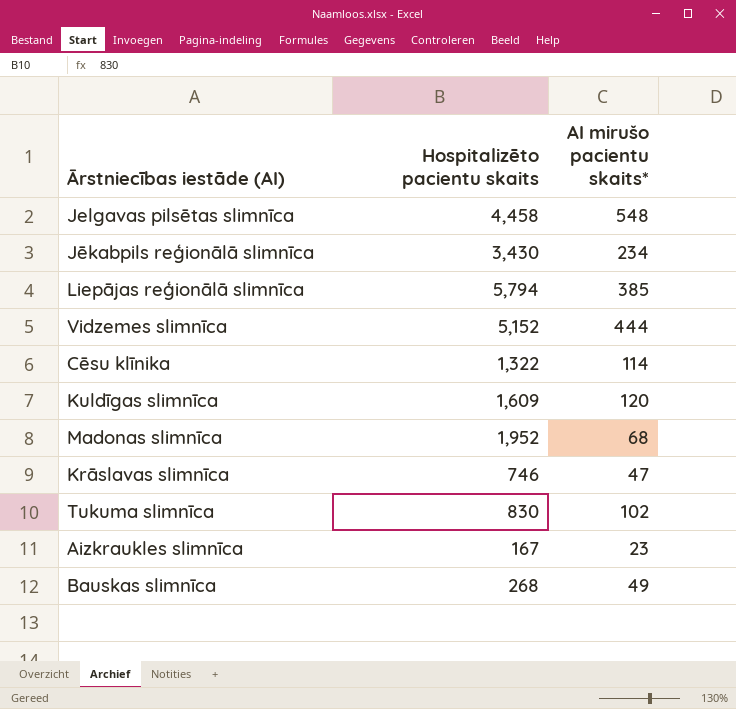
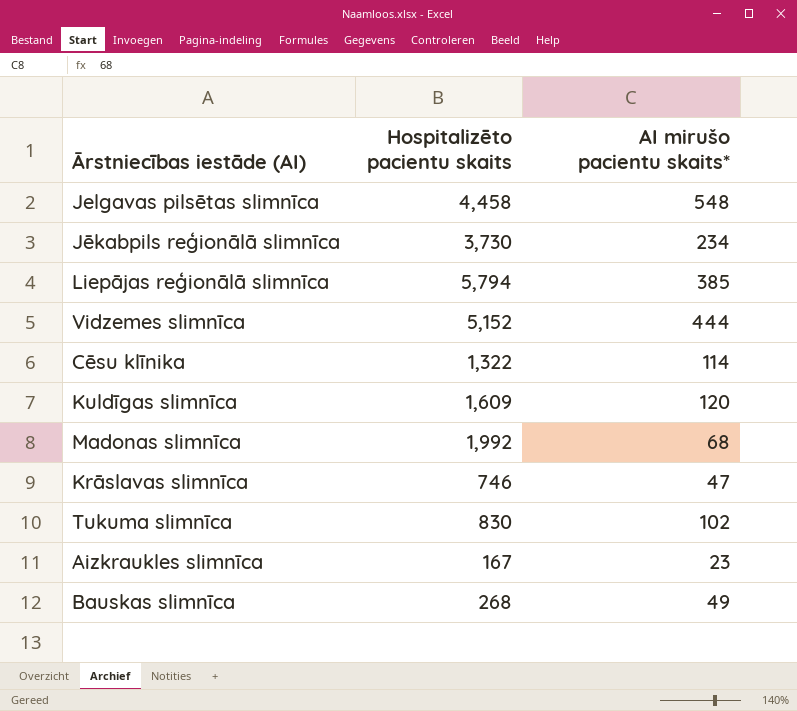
Jēkabpils reģionālā slimnīca | Hospitalizēto pacientu skaits: 3,430 -> 3,730
Madonas slimnīca | Hospitalizēto pacientu skaits: 1,952 -> 1,992

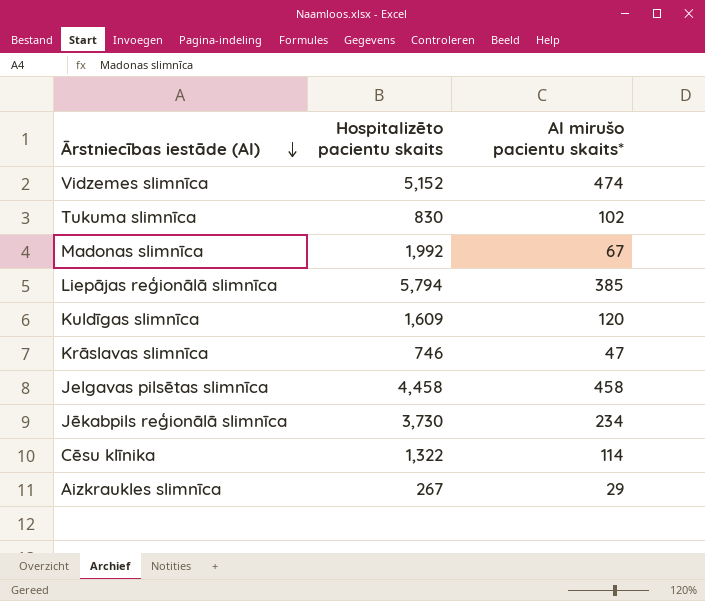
row order: none -> Ārstniecības iestāde (AI) descending
row Bauskas slimnīca: 268 | 49 -> none
Vidzemes slimnīca | AI mirušo pacientu skaits*: 444 -> 474
Madonas slimnīca | AI mirušo pacientu skaits*: 68 -> 67
Jelgavas pilsētas slimnīca | AI mirušo pacientu skaits*: 548 -> 458
Aizkraukles slimnīca | Hospitalizēto pacientu skaits: 167 -> 267
Aizkraukles slimnīca | AI mirušo pacientu skaits*: 23 -> 29

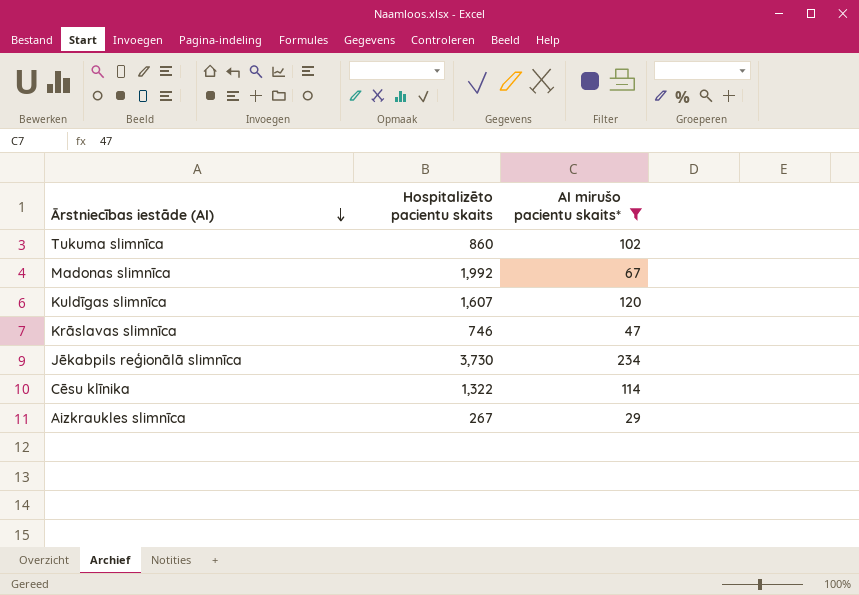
filter: none -> AI mirušo pacientu skaits* <= 234
Tukuma slimnīca | Hospitalizēto pacientu skaits: 830 -> 860
Kuldīgas slimnīca | Hospitalizēto pacientu skaits: 1,609 -> 1,607

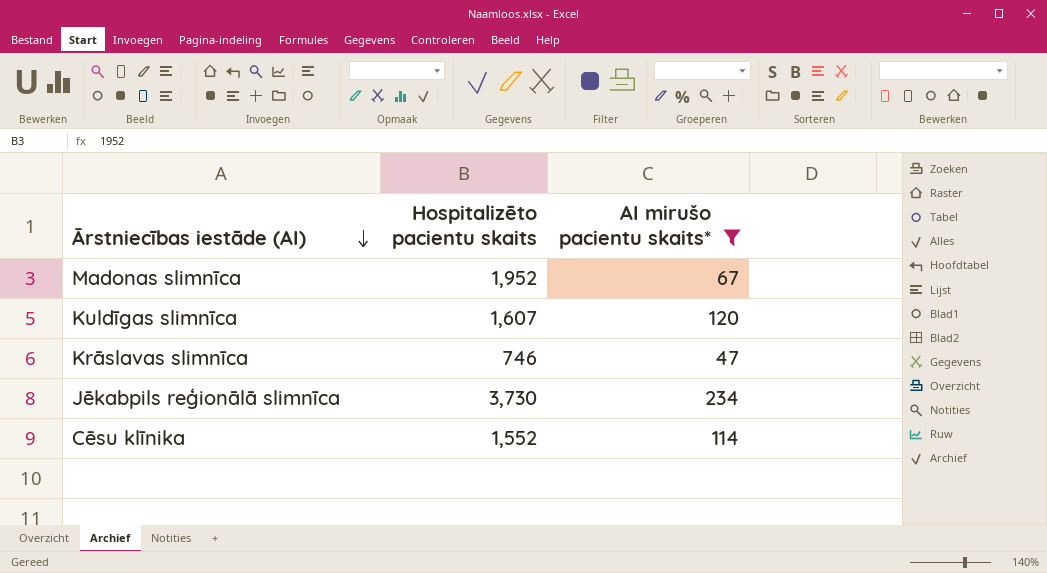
row Tukuma slimnīca: 860 | 102 -> none
row Aizkraukles slimnīca: 267 | 29 -> none
Madonas slimnīca | Hospitalizēto pacientu skaits: 1,992 -> 1,952
Cēsu klīnika | Hospitalizēto pacientu skaits: 1,322 -> 1,552

